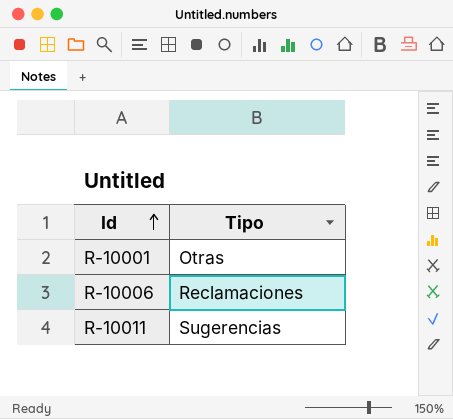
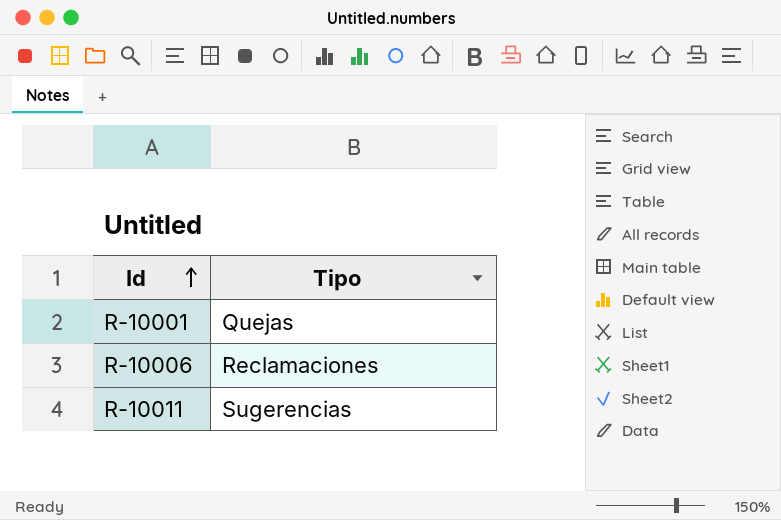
R-10001 | Tipo: Otras -> Quejas

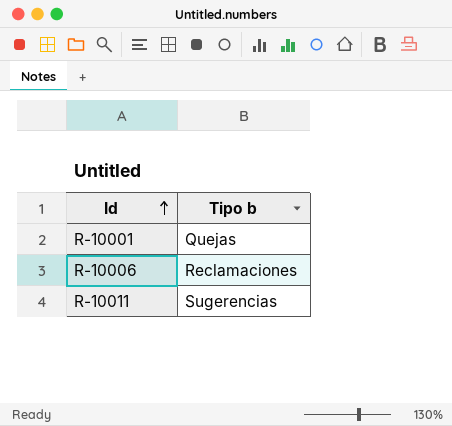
column name: Tipo -> Tipo b

